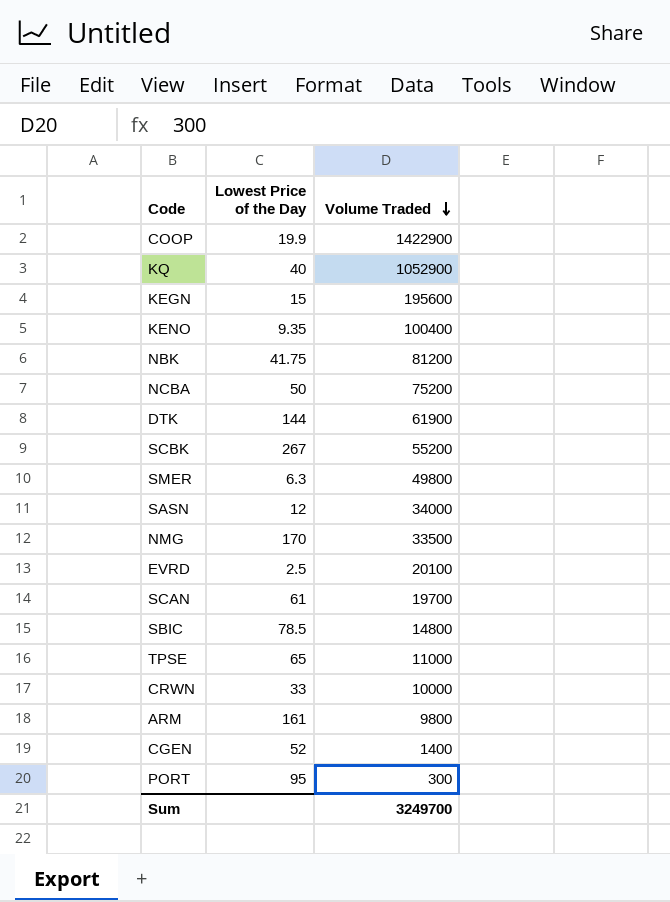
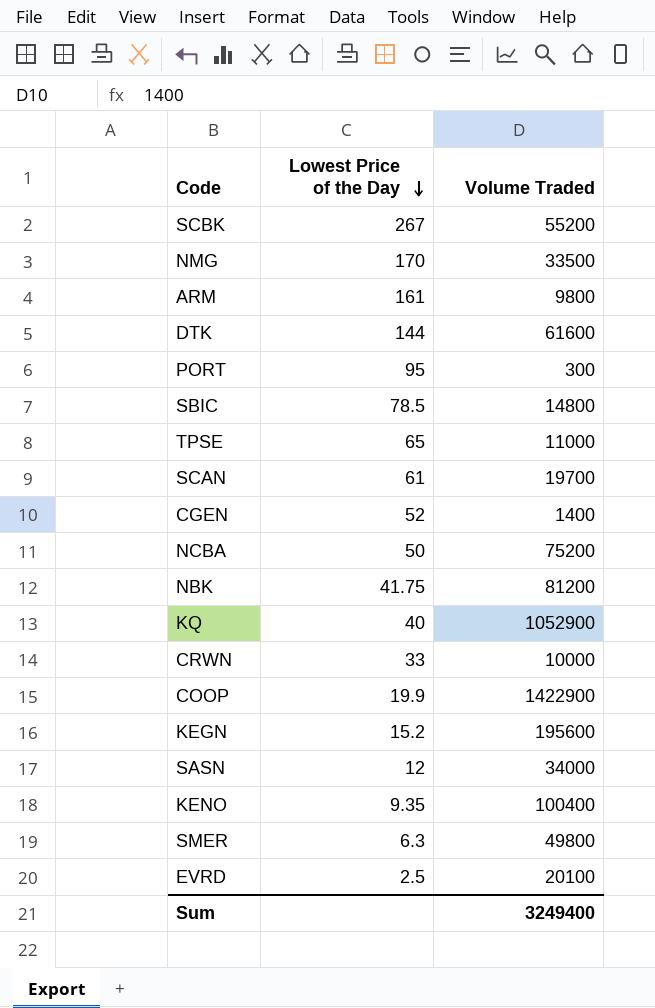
row order: Volume Traded descending -> Lowest Price of the Day descending
DTK | Volume Traded: 61900 -> 61600
KEGN | Lowest Price of the Day: 15 -> 15.2
Sum | Volume Traded: 3249700 -> 3249400

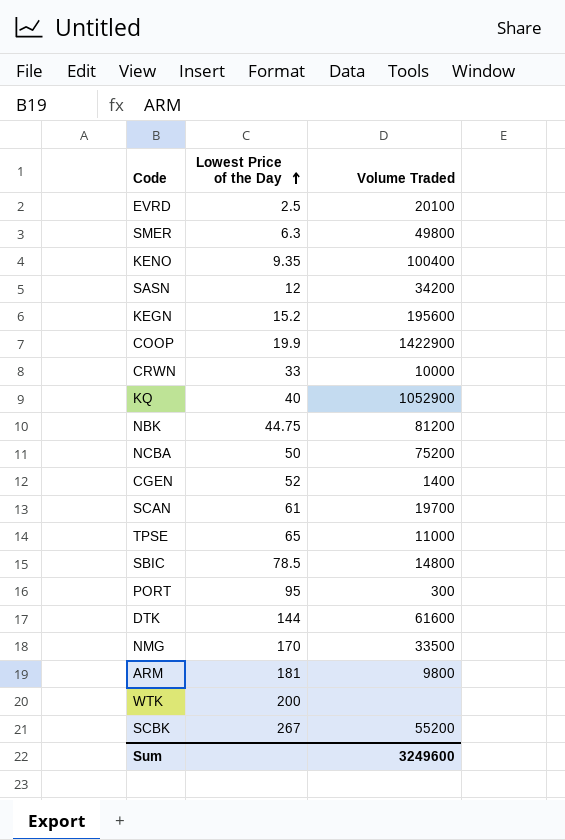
row order: Lowest Price of the Day descending -> Lowest Price of the Day ascending
SASN | Volume Traded: 34000 -> 34200
NBK | Lowest Price of the Day: 41.75 -> 44.75
ARM | Lowest Price of the Day: 161 -> 181
row WTK: none -> 200 | none
Sum | Volume Traded: 3249400 -> 3249600

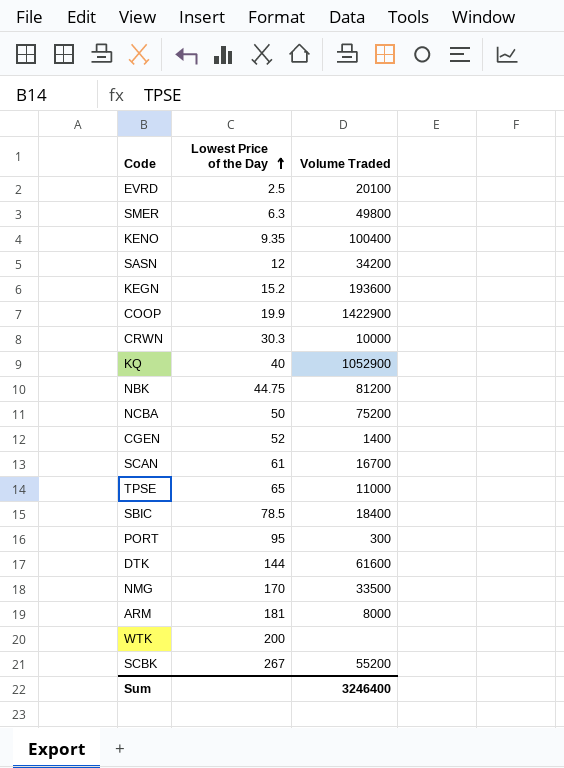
KEGN | Volume Traded: 195600 -> 193600
CRWN | Lowest Price of the Day: 33 -> 30.3
SCAN | Volume Traded: 19700 -> 16700
SBIC | Volume Traded: 14800 -> 18400
ARM | Volume Traded: 9800 -> 8000
Sum | Volume Traded: 3249600 -> 3246400

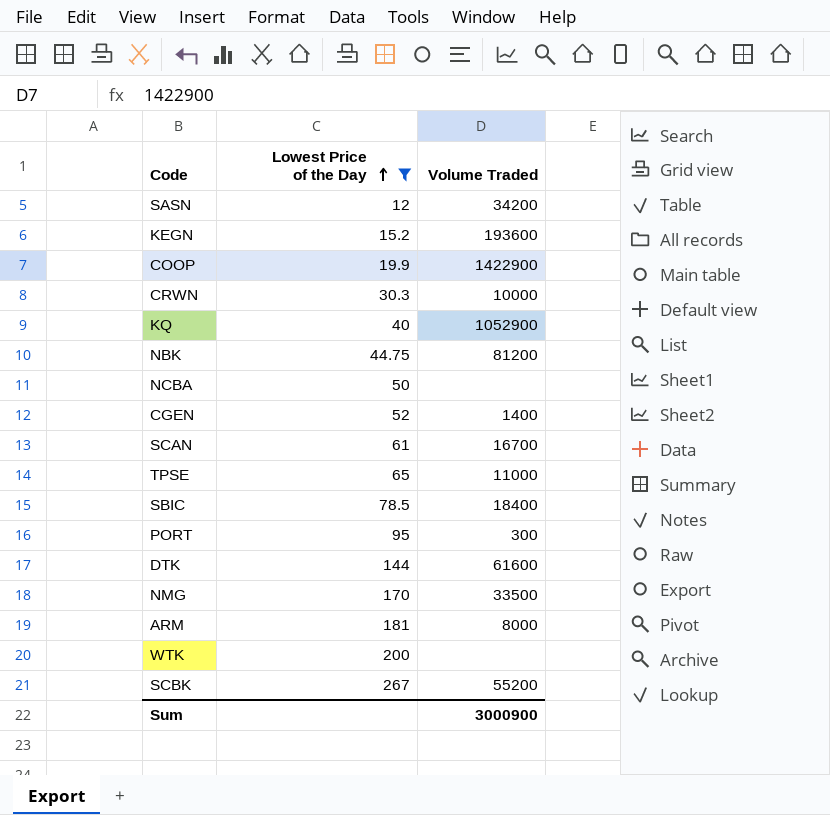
filter: none -> Lowest Price of the Day >= 12
NCBA | Volume Traded: 75200 -> none
Sum | Volume Traded: 3246400 -> 3000900

